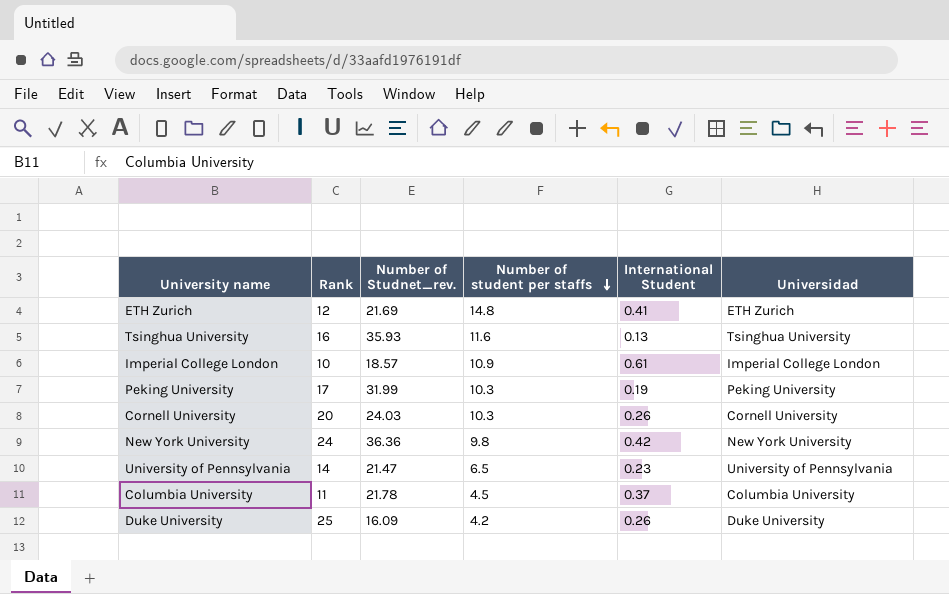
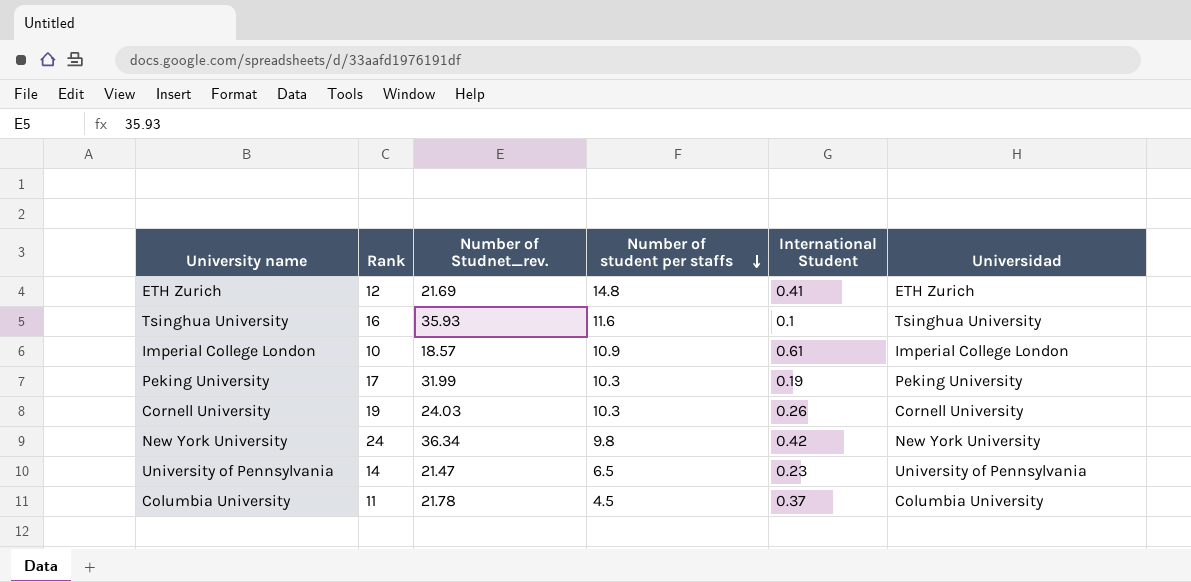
row Duke University: 25 | 16.09 | 4.2 | 0.26 | Duke University -> none
Tsinghua University | International Student: 0.13 -> 0.1
Cornell University | Rank: 20 -> 19
New York University | Number of Studnet_rev.: 36.36 -> 36.34

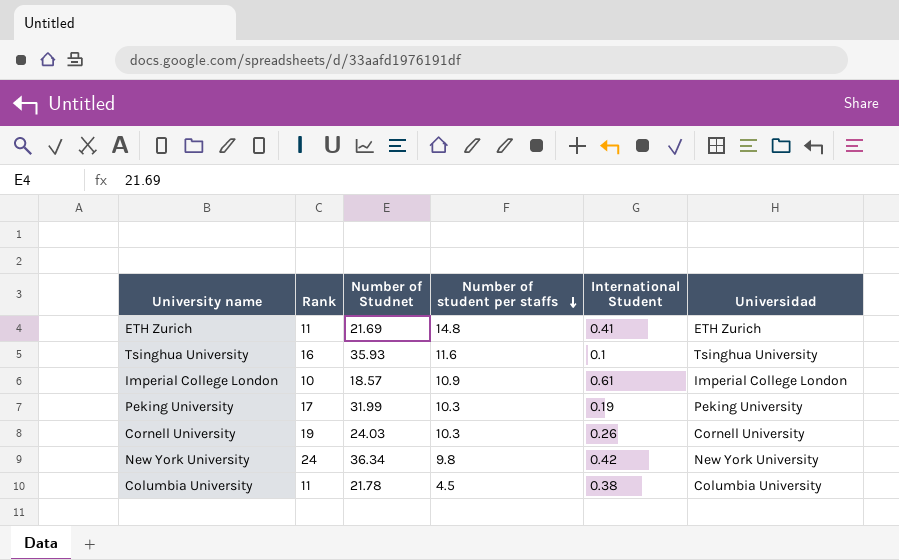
column name: Number of Studnet_rev. -> Number of Studnet
row University of Pennsylvania: 14 | 21.47 | 6.5 | 0.23 | University of Pennsylvania -> none
ETH Zurich | Rank: 12 -> 11
Columbia University | International Student: 0.37 -> 0.38

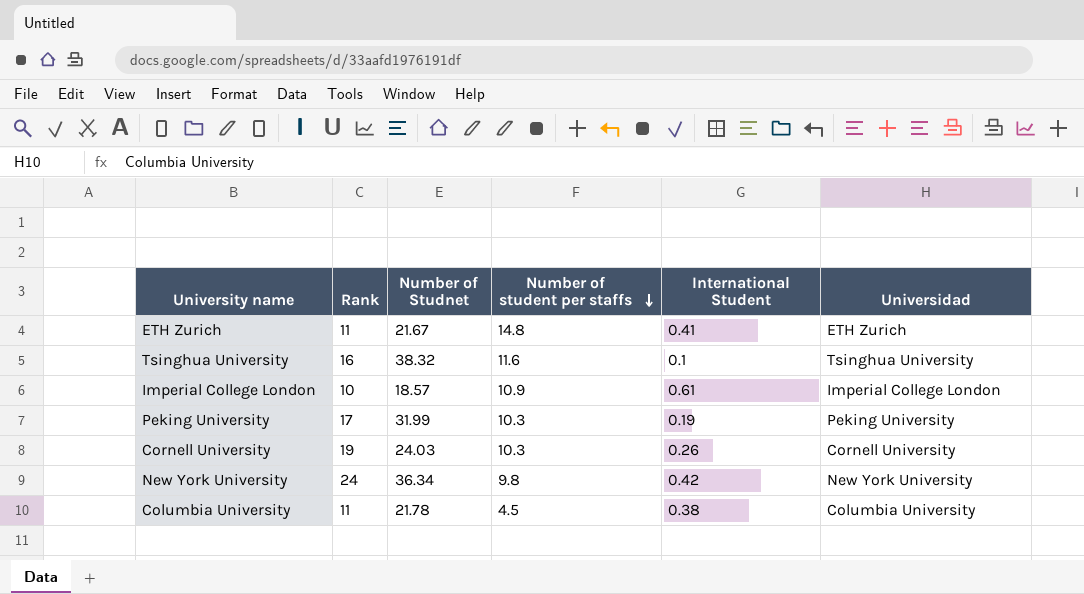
ETH Zurich | Number of Studnet: 21.69 -> 21.67
Tsinghua University | Number of Studnet: 35.93 -> 38.32

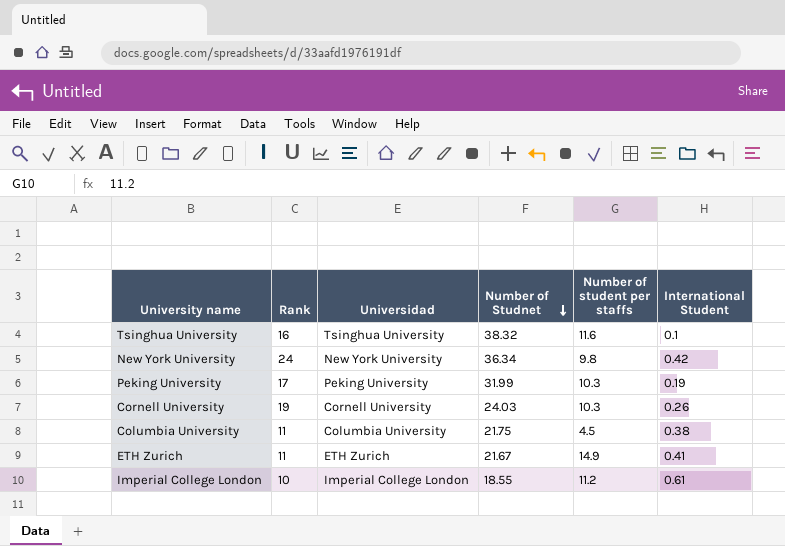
row order: Number of student per staffs descending -> Number of Studnet descending
column Universidad | position: 6 -> 3
Columbia University | Number of Studnet: 21.78 -> 21.75
ETH Zurich | Number of student per staffs: 14.8 -> 14.9
Imperial College London | Number of Studnet: 18.57 -> 18.55
Imperial College London | Number of student per staffs: 10.9 -> 11.2

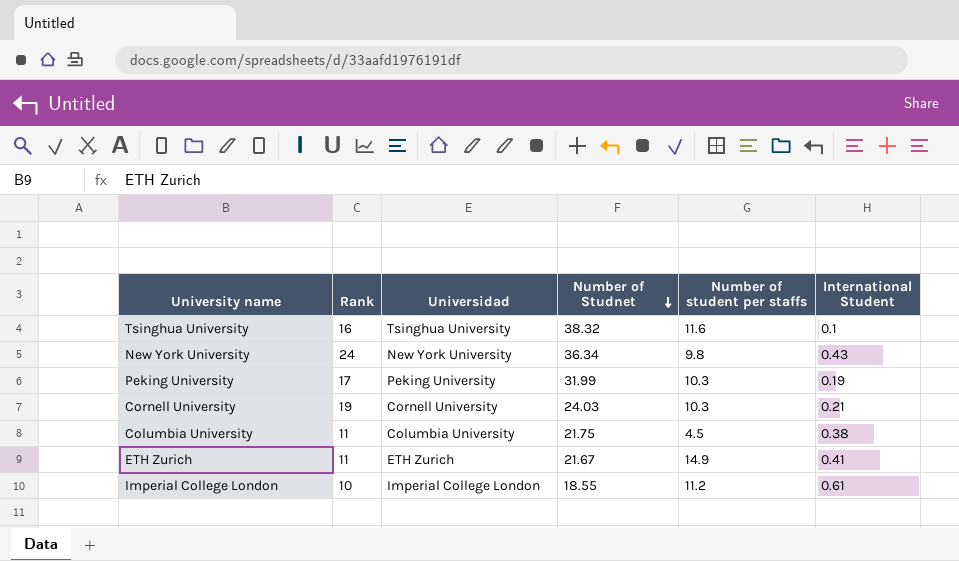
New York University | International Student: 0.42 -> 0.43
Cornell University | International Student: 0.26 -> 0.21

